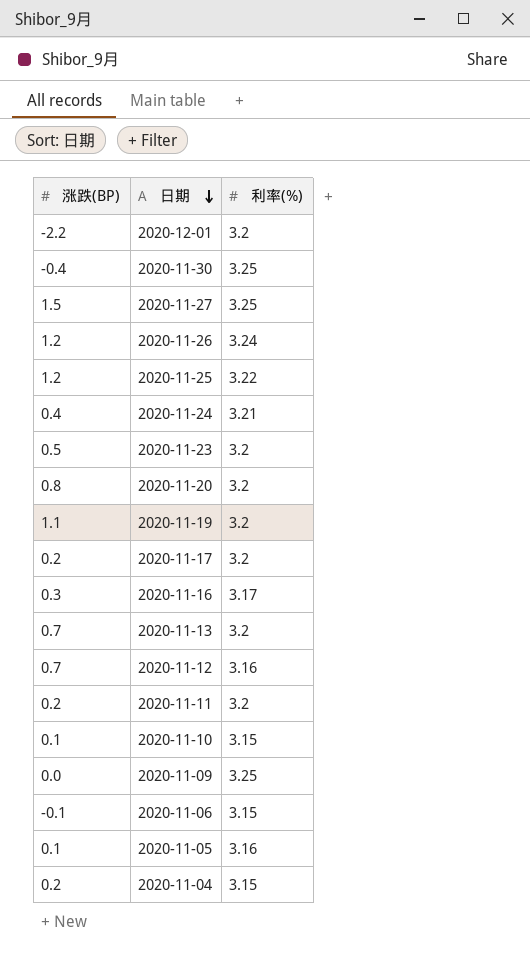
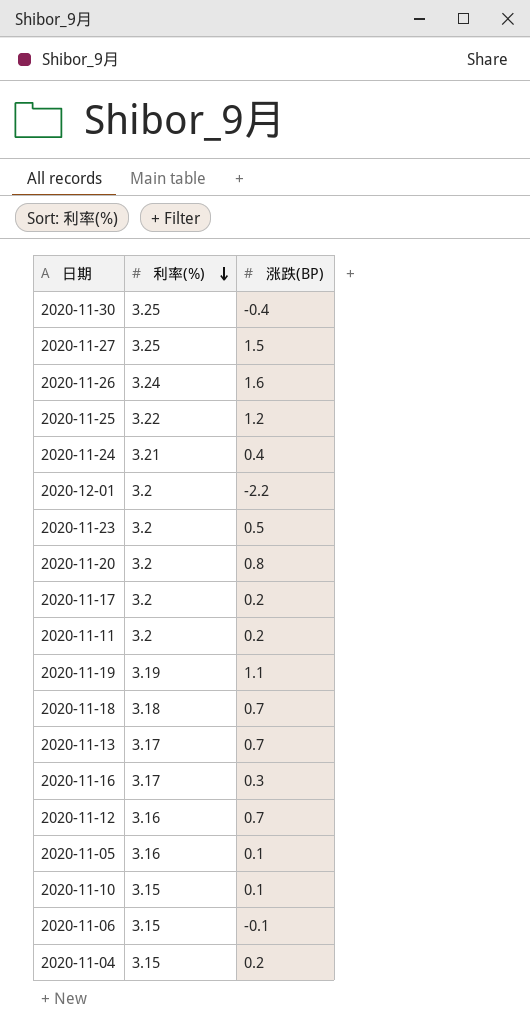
row order: 日期 descending -> 利率(%) descending
column 涨跌(BP) | position: 1 -> 3
row 2020-11-09: 0.0 | 3.25 -> none
2020-11-26 | 涨跌(BP): 1.2 -> 1.6
2020-11-19 | 利率(%): 3.2 -> 3.19
row 2020-11-18: none -> 3.18 | 0.7
2020-11-13 | 利率(%): 3.2 -> 3.17

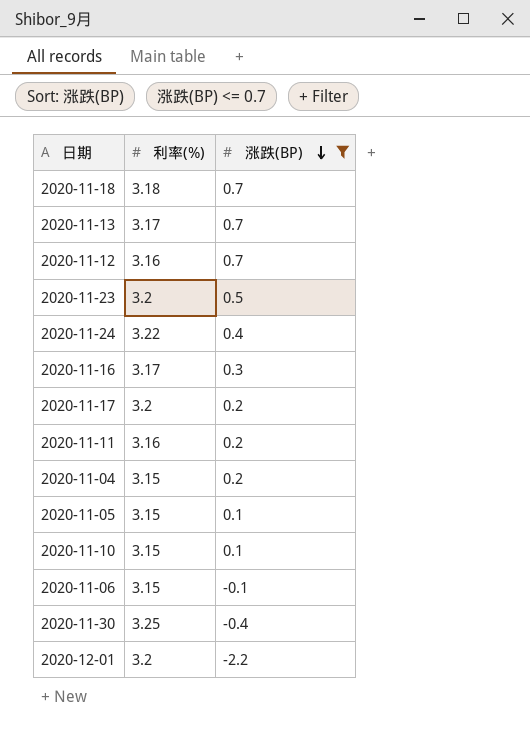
filter: none -> 涨跌(BP) <= 0.7
row order: 利率(%) descending -> 涨跌(BP) descending
2020-11-24 | 利率(%): 3.21 -> 3.22
2020-11-11 | 利率(%): 3.2 -> 3.16
2020-11-05 | 利率(%): 3.16 -> 3.15

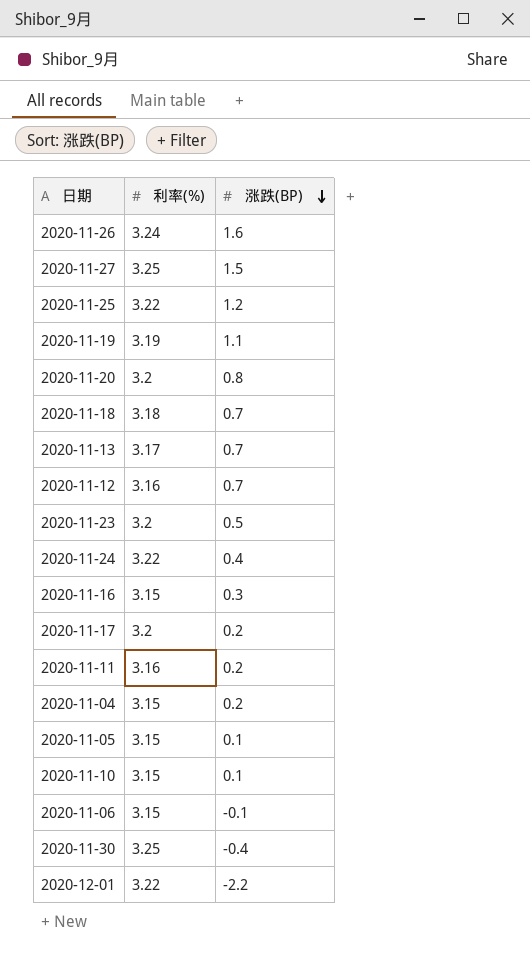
filter: 涨跌(BP) <= 0.7 -> none
2020-11-16 | 利率(%): 3.17 -> 3.15
2020-12-01 | 利率(%): 3.2 -> 3.22

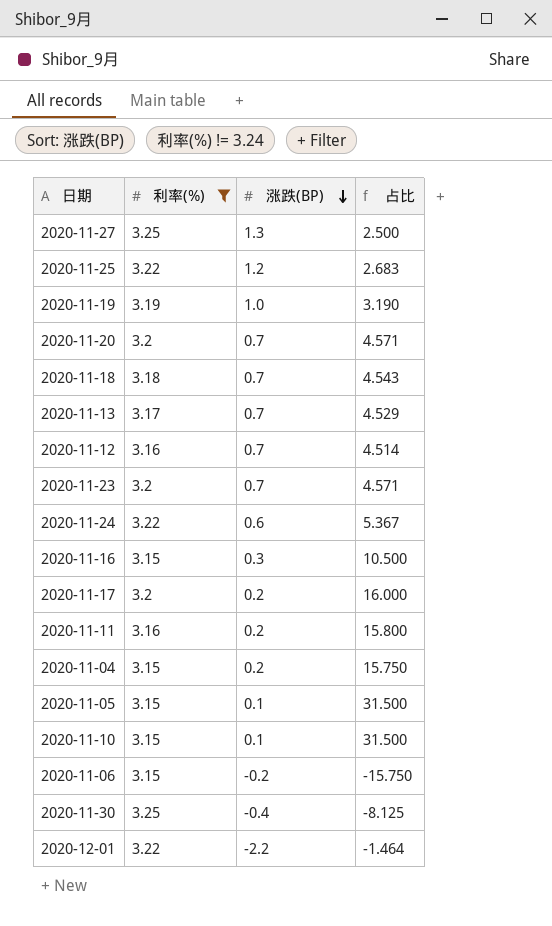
filter: none -> 利率(%) != 3.24
column 占比 | formula: none -> [利率(%)] / [涨跌(BP)]
2020-11-27 | 涨跌(BP): 1.5 -> 1.3
2020-11-19 | 涨跌(BP): 1.1 -> 1.0
2020-11-20 | 涨跌(BP): 0.8 -> 0.7
2020-11-23 | 涨跌(BP): 0.5 -> 0.7
2020-11-24 | 涨跌(BP): 0.4 -> 0.6
2020-11-06 | 涨跌(BP): -0.1 -> -0.2

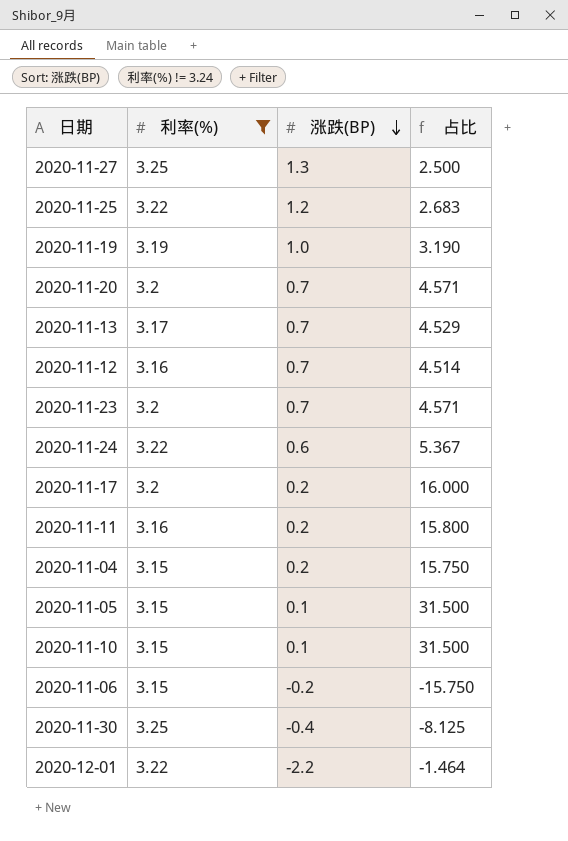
row 2020-11-18: 3.18 | 0.7 | 4.543 -> none
row 2020-11-16: 3.15 | 0.3 | 10.500 -> none

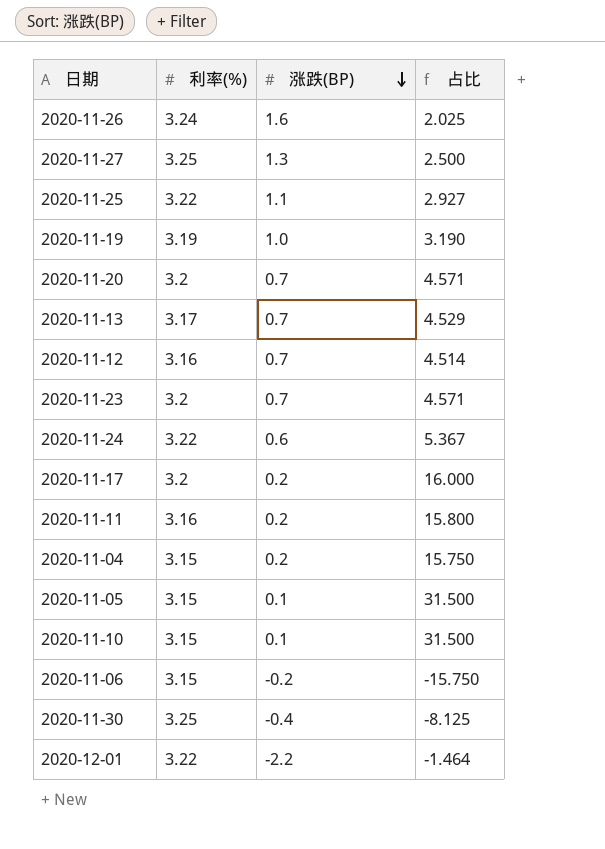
filter: 利率(%) != 3.24 -> none
2020-11-25 | 涨跌(BP): 1.2 -> 1.1
2020-11-25 | 占比: 2.683 -> 2.927

